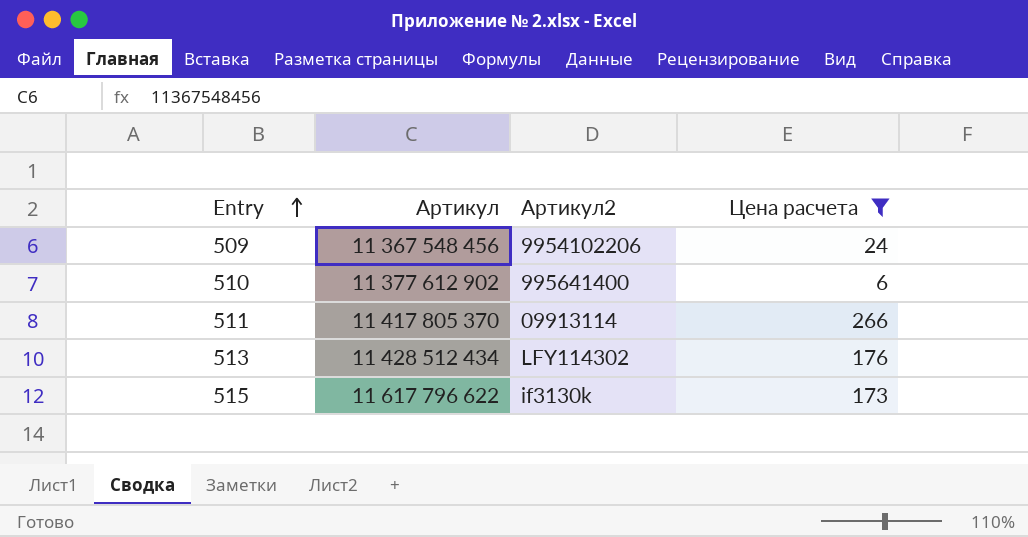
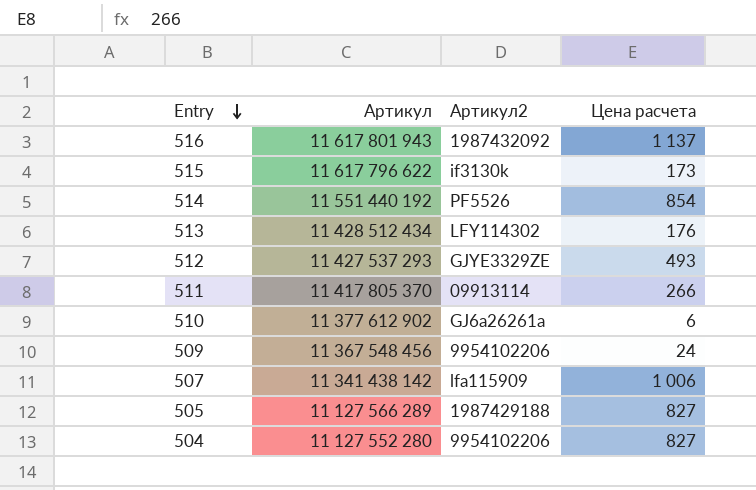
filter: Цена расчета <= 266 -> none
row order: Entry ascending -> Entry descending
510 | Артикул2: 995641400 -> GJ6a26261a

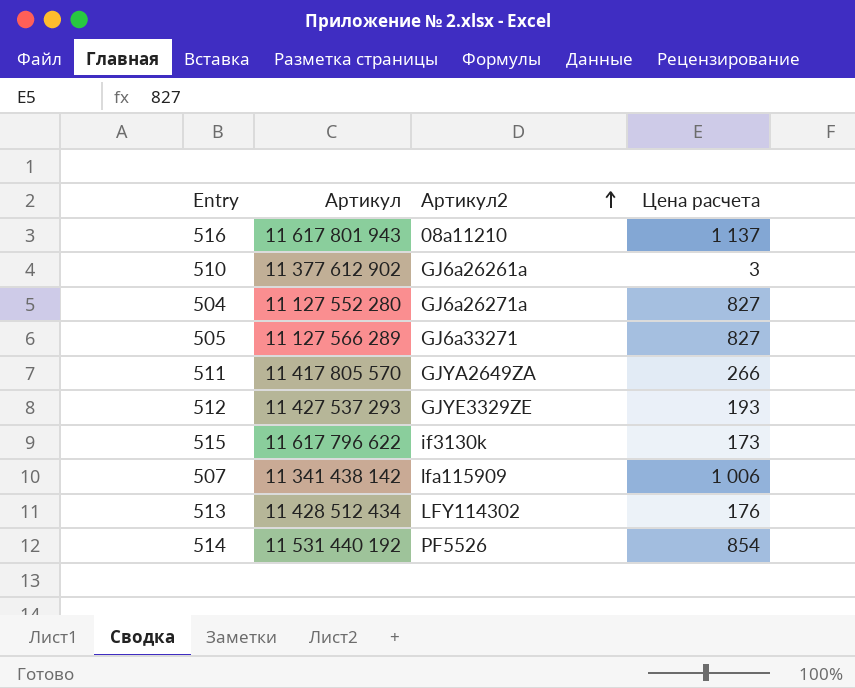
row order: Entry descending -> Артикул2 ascending
row 509: 11 367 548 456 | 9954102206 | 24 -> none
516 | Артикул2: 1987432092 -> 08a11210
510 | Цена расчета: 6 -> 3
504 | Артикул2: 9954102206 -> GJ6a26271a
505 | Артикул2: 1987429188 -> GJ6a33271
511 | Артикул: 11 417 805 370 -> 11 417 805 570
511 | Артикул2: 09913114 -> GJYA2649ZA
512 | Цена расчета: 493 -> 193
514 | Артикул: 11 551 440 192 -> 11 531 440 192

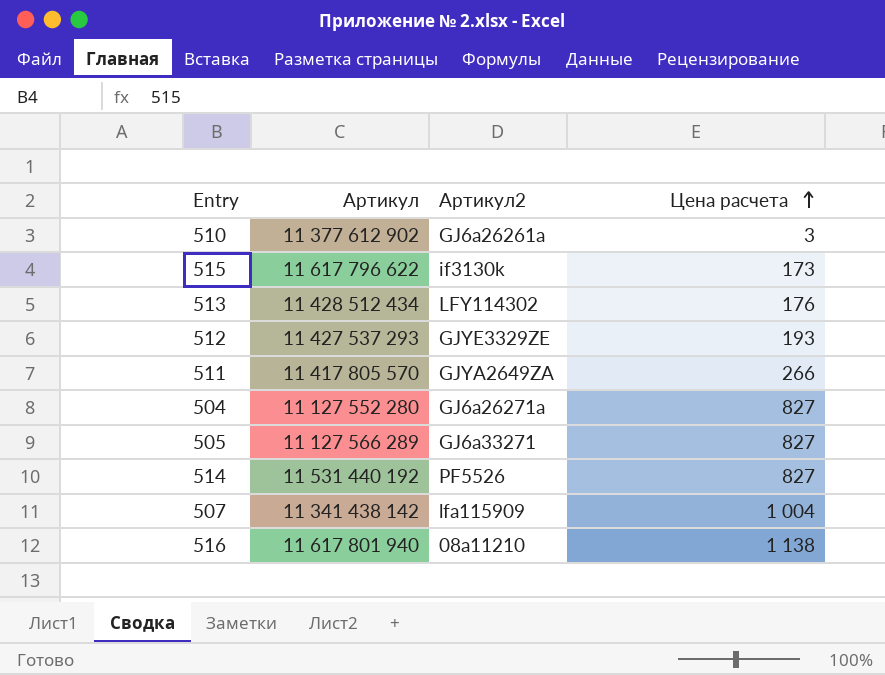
row order: Артикул2 ascending -> Цена расчета ascending
514 | Цена расчета: 854 -> 827
507 | Цена расчета: 1 006 -> 1 004
516 | Артикул: 11 617 801 943 -> 11 617 801 940
516 | Цена расчета: 1 137 -> 1 138

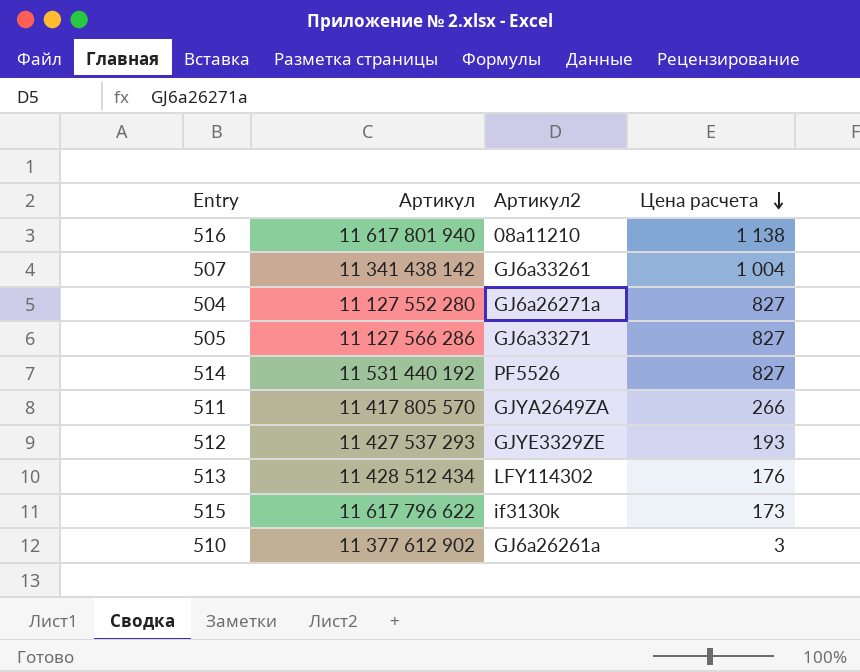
row order: Цена расчета ascending -> Цена расчета descending
507 | Артикул2: lfa115909 -> GJ6a33261
505 | Артикул: 11 127 566 289 -> 11 127 566 286

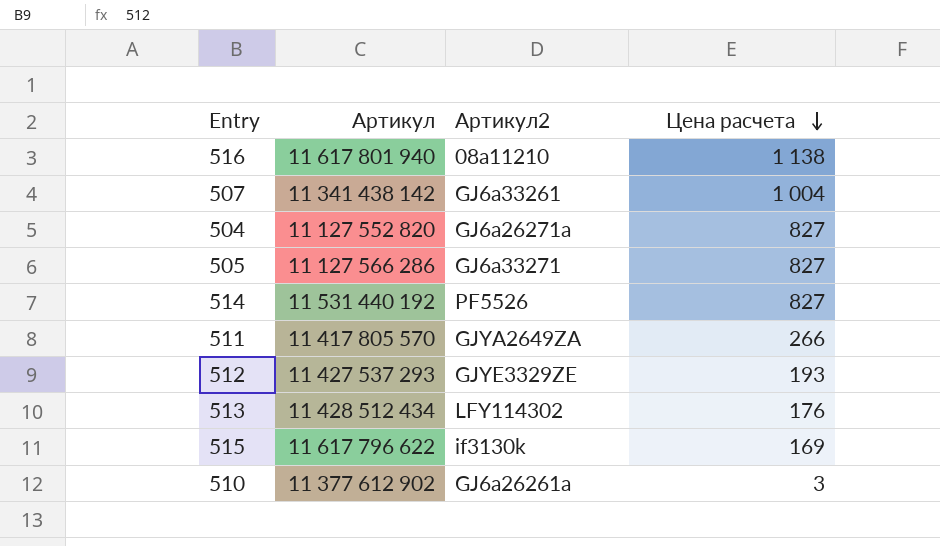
504 | Артикул: 11 127 552 280 -> 11 127 552 820
515 | Цена расчета: 173 -> 169

